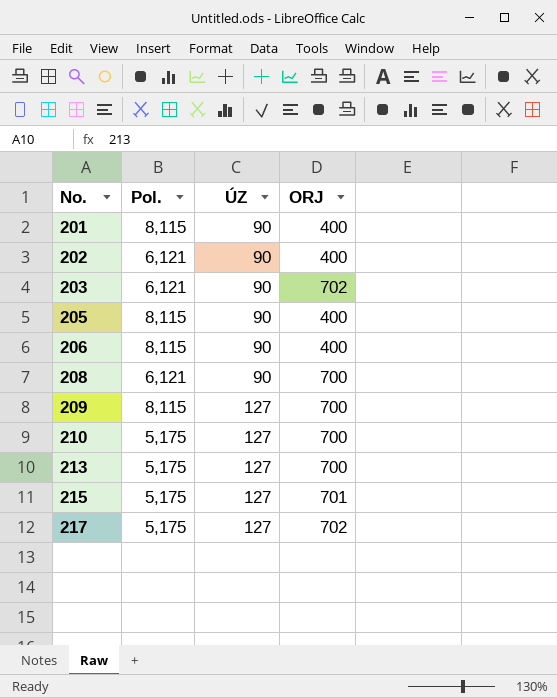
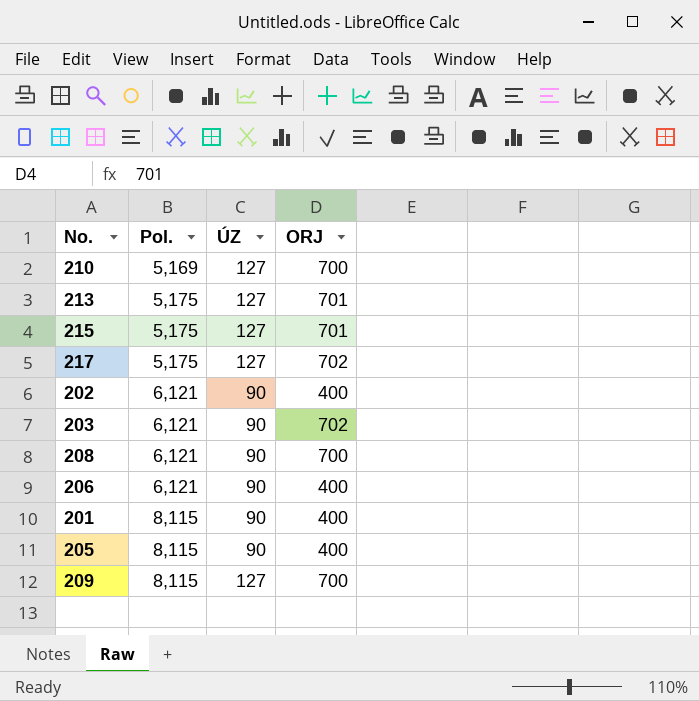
row order: No. ascending -> Pol. ascending
210 | Pol.: 5,175 -> 5,169
213 | ORJ: 700 -> 701
206 | Pol.: 8,115 -> 6,121

